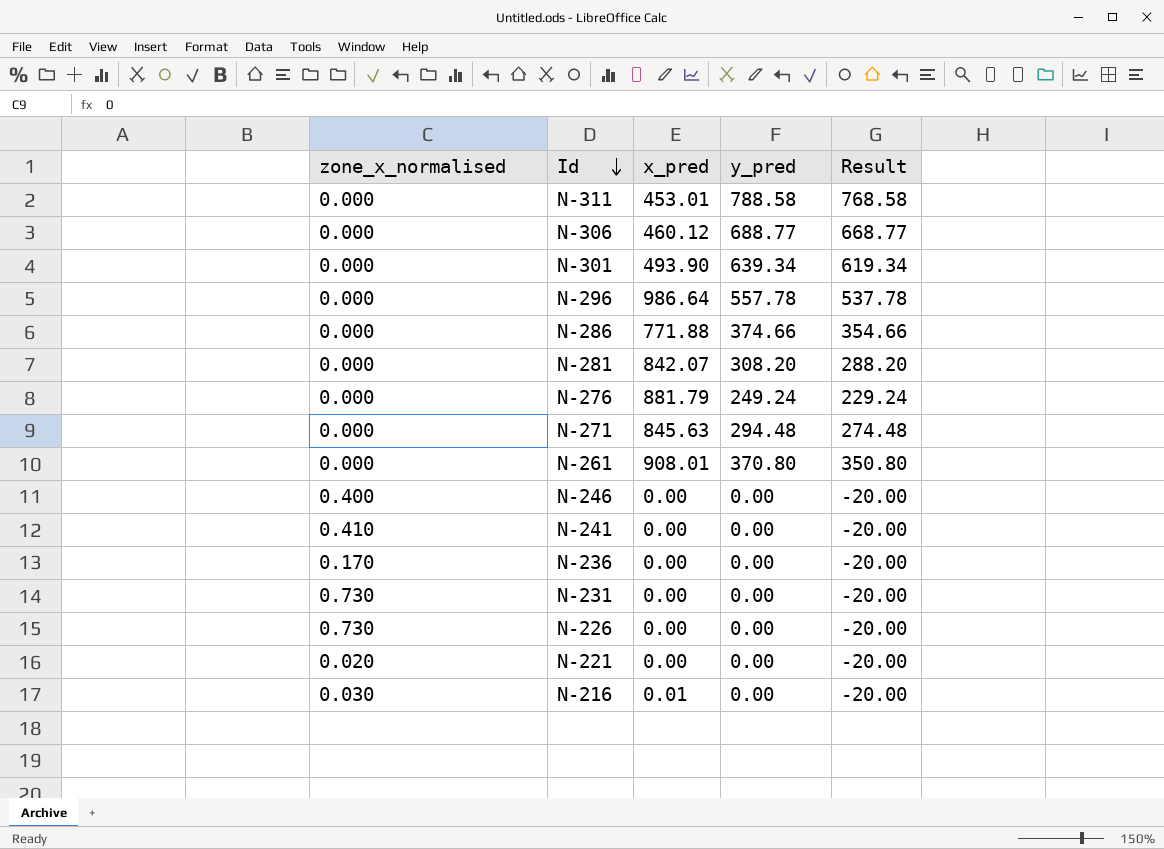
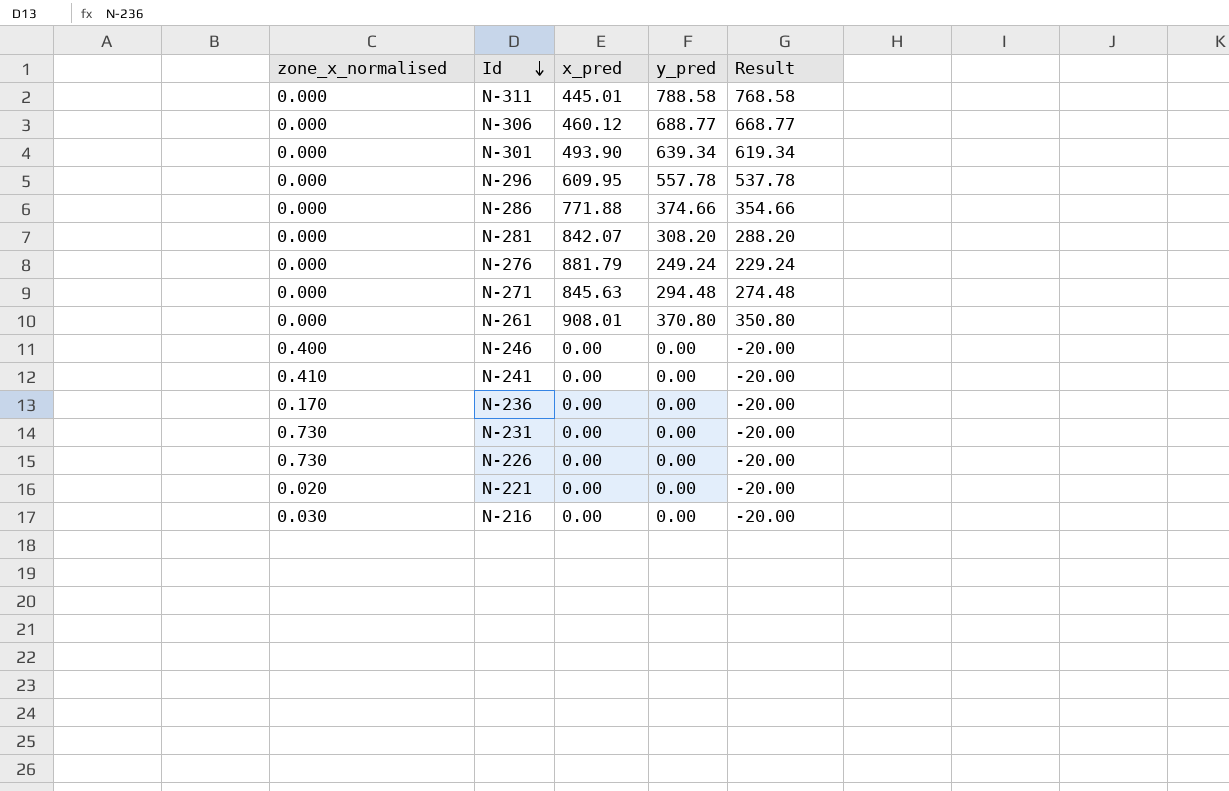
N-311 | x_pred: 453.01 -> 445.01
N-296 | x_pred: 986.64 -> 609.95
N-216 | x_pred: 0.01 -> 0.00

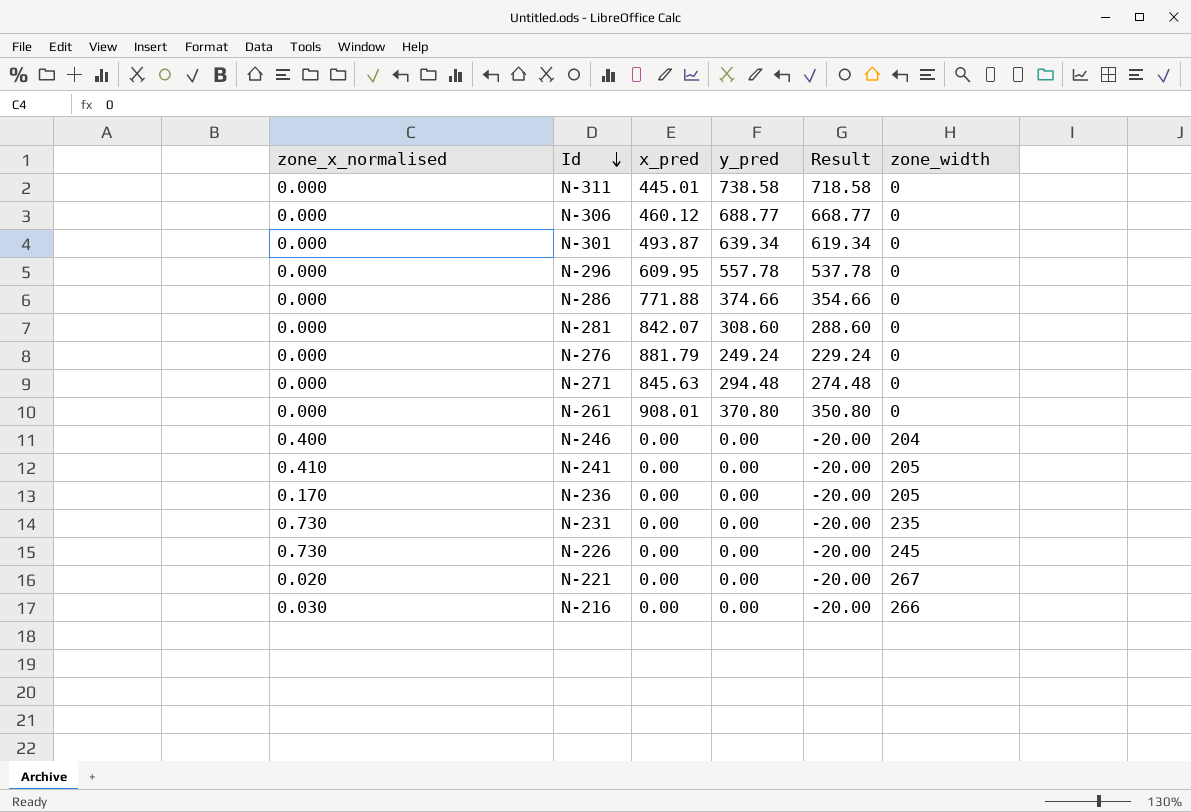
column zone_width | position: none -> 6
N-311 | y_pred: 788.58 -> 738.58
N-311 | Result: 768.58 -> 718.58
N-301 | x_pred: 493.90 -> 493.87
N-281 | y_pred: 308.20 -> 308.60
N-281 | Result: 288.20 -> 288.60

